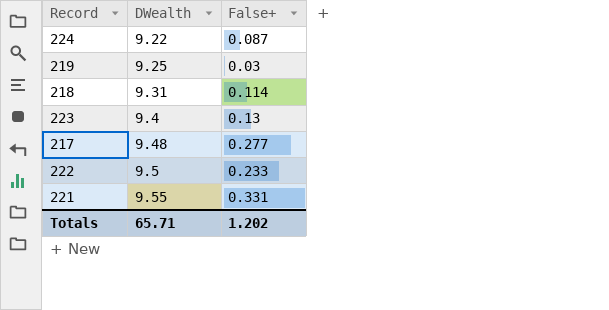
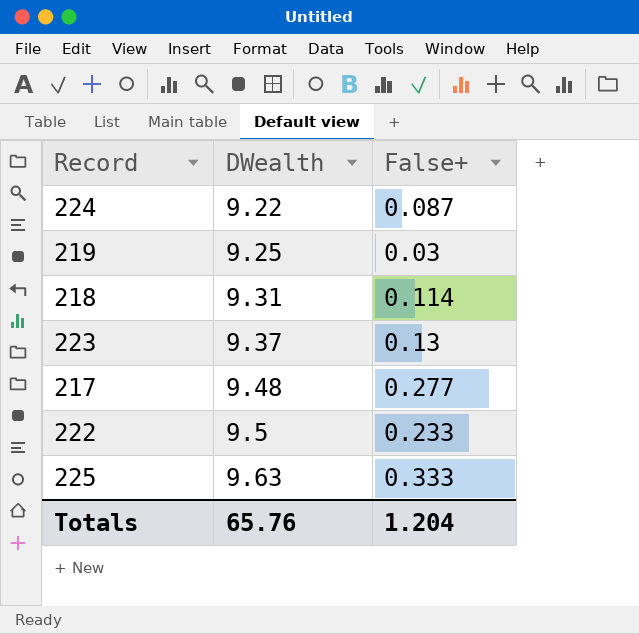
row 221: 9.55 | 0.331 -> none
223 | DWealth: 9.4 -> 9.37
row 225: none -> 9.63 | 0.333
Totals | DWealth: 65.71 -> 65.76
Totals | False+: 1.202 -> 1.204

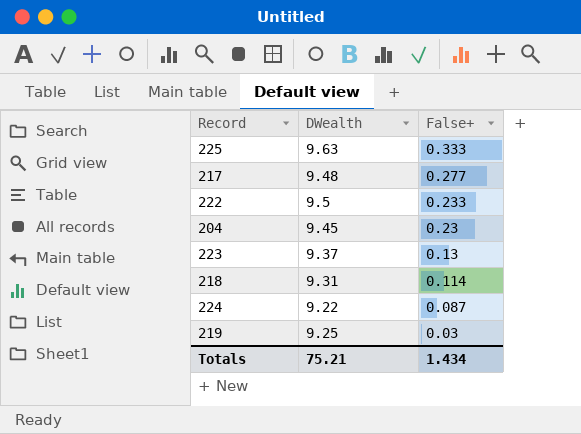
row order: DWealth ascending -> False+ descending
row 204: none -> 9.45 | 0.23
Totals | DWealth: 65.76 -> 75.21
Totals | False+: 1.204 -> 1.434

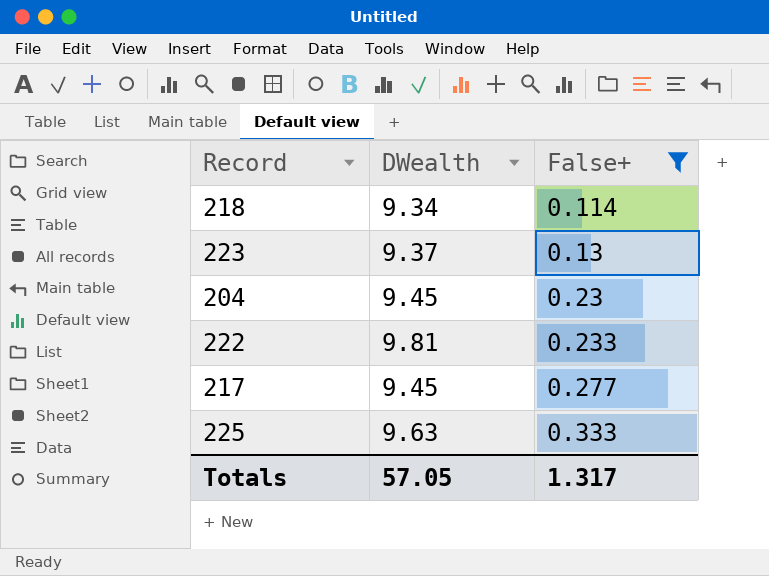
filter: none -> False+ >= 0.114
row order: False+ descending -> False+ ascending
218 | DWealth: 9.31 -> 9.34
222 | DWealth: 9.5 -> 9.81
217 | DWealth: 9.48 -> 9.45
Totals | DWealth: 75.21 -> 57.05
Totals | False+: 1.434 -> 1.317

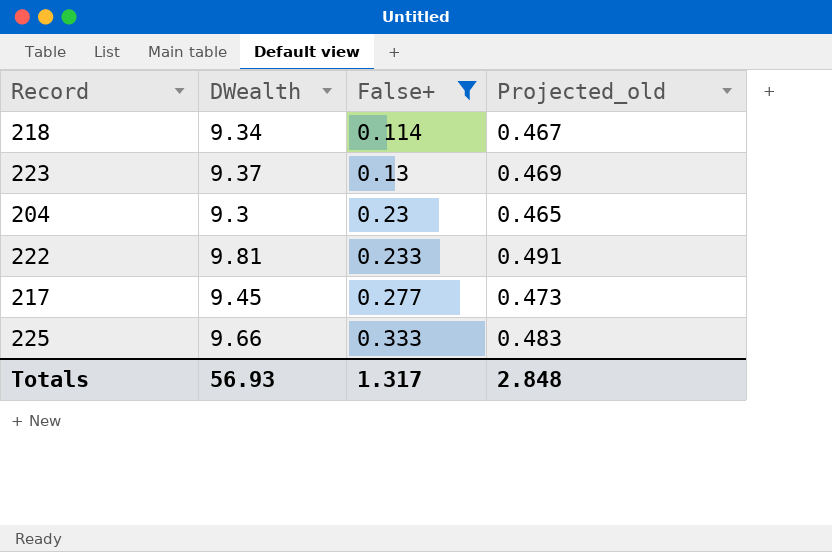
column Projected_old | formula: none -> [DWealth] * 0.05
204 | DWealth: 9.45 -> 9.3
225 | DWealth: 9.63 -> 9.66
Totals | DWealth: 57.05 -> 56.93

